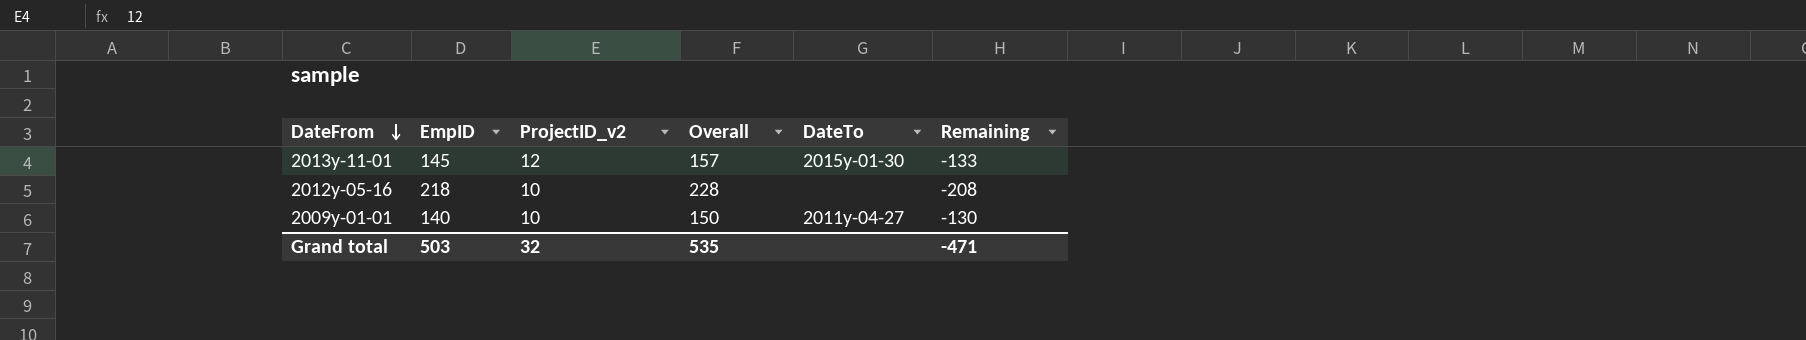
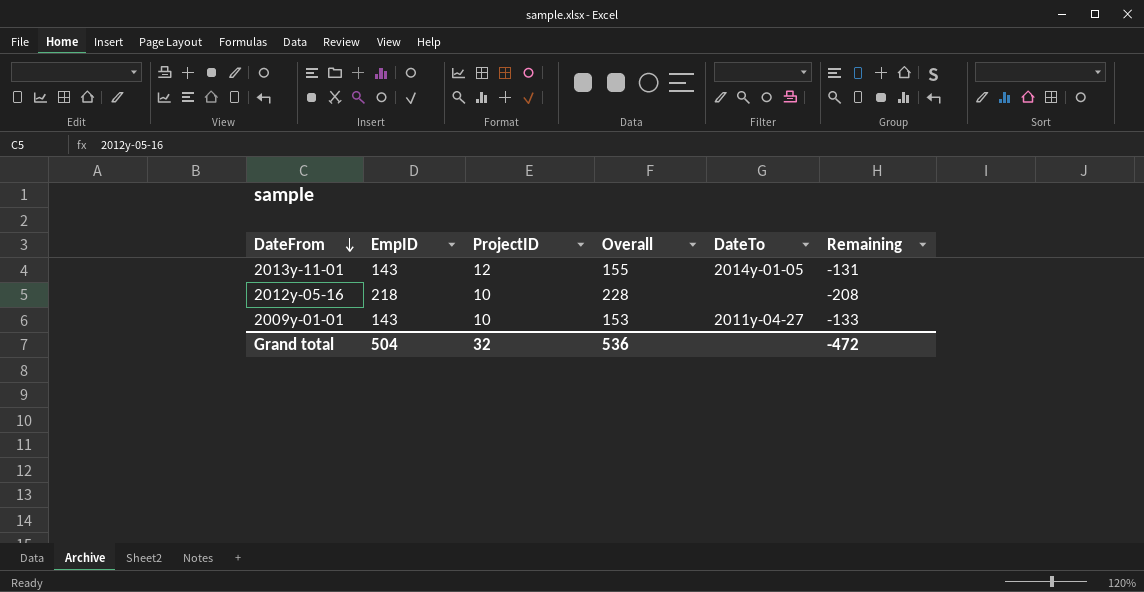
column name: ProjectID_v2 -> ProjectID
2013y-11-01 | EmpID: 145 -> 143
2013y-11-01 | Overall: 157 -> 155
2013y-11-01 | DateTo: 2015y-01-30 -> 2014y-01-05
2013y-11-01 | Remaining: -133 -> -131
2009y-01-01 | EmpID: 140 -> 143
2009y-01-01 | Overall: 150 -> 153
2009y-01-01 | Remaining: -130 -> -133
Grand total | EmpID: 503 -> 504
Grand total | Overall: 535 -> 536
Grand total | Remaining: -471 -> -472

